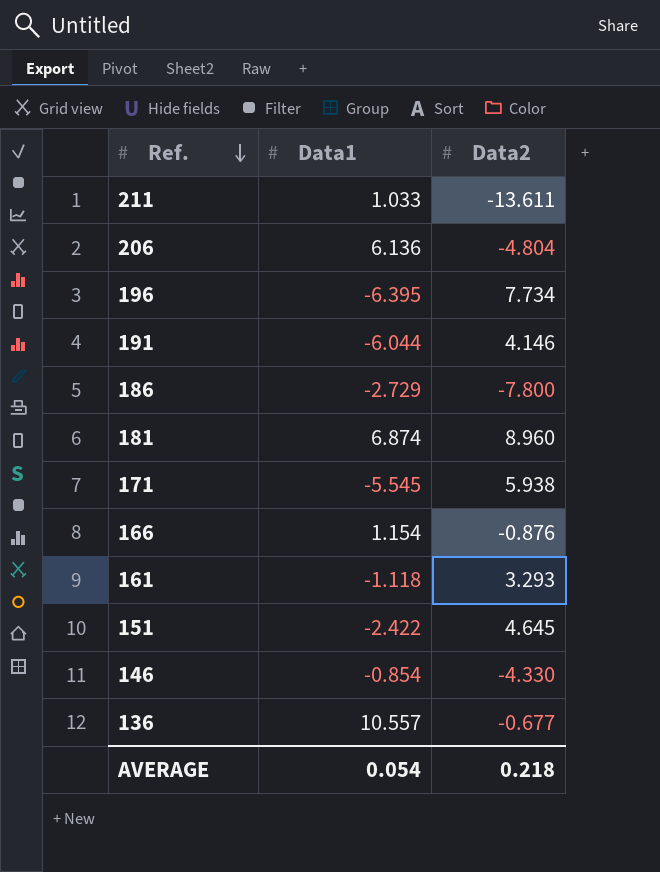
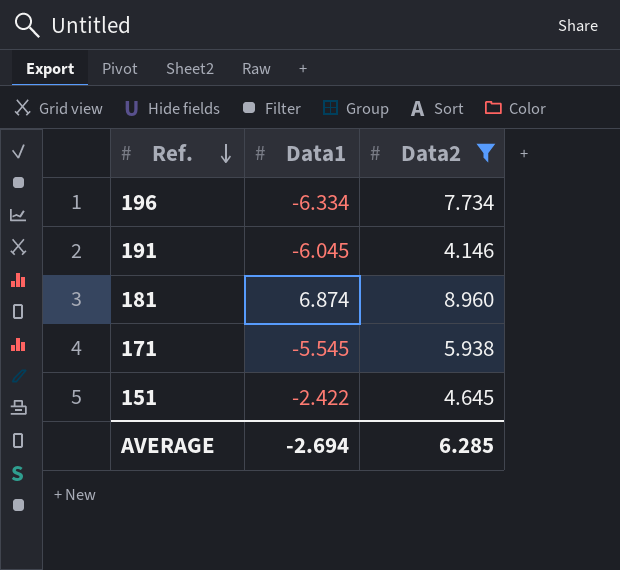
filter: none -> Data2 >= 4.146
196 | Data1: -6.395 -> -6.334
191 | Data1: -6.044 -> -6.045
AVERAGE | Data1: 0.054 -> -2.694
AVERAGE | Data2: 0.218 -> 6.285

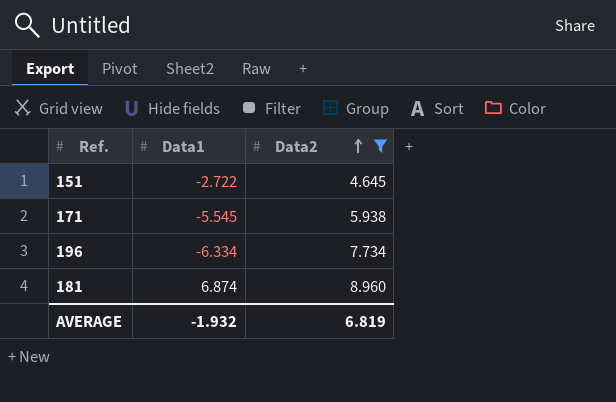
row order: Ref. descending -> Data2 ascending
row 191: -6.045 | 4.146 -> none
151 | Data1: -2.422 -> -2.722
AVERAGE | Data1: -2.694 -> -1.932
AVERAGE | Data2: 6.285 -> 6.819

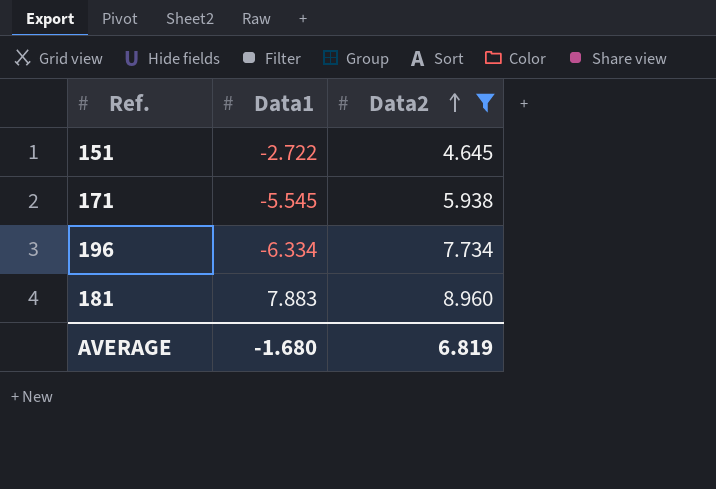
181 | Data1: 6.874 -> 7.883
AVERAGE | Data1: -1.932 -> -1.680

